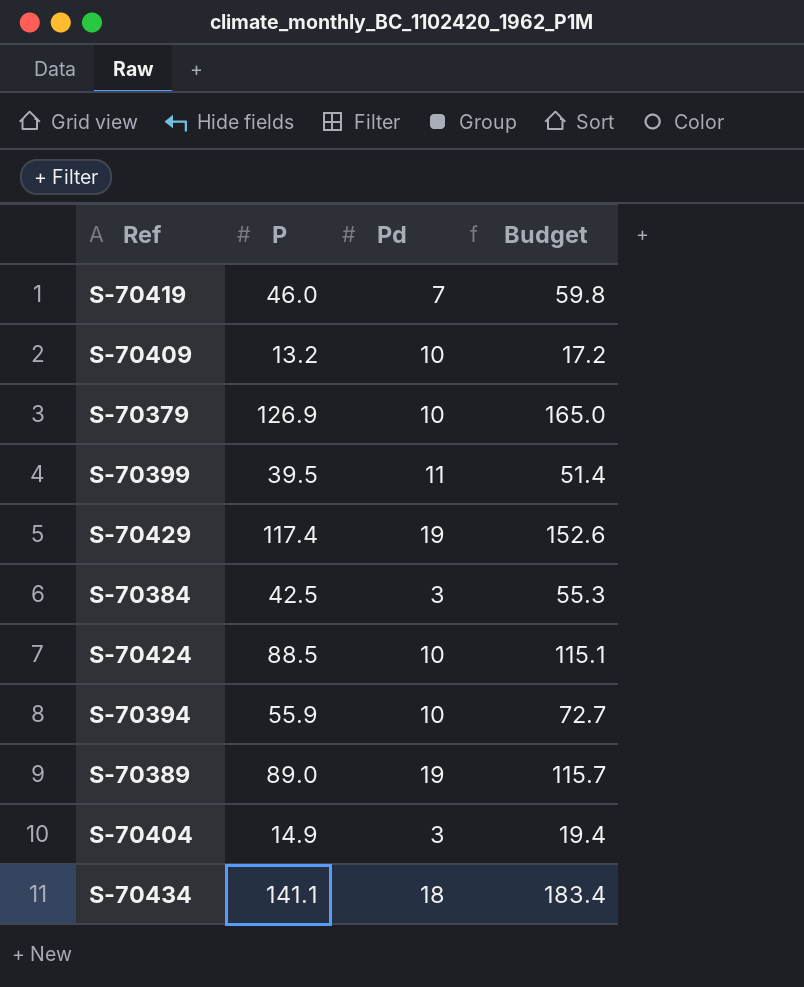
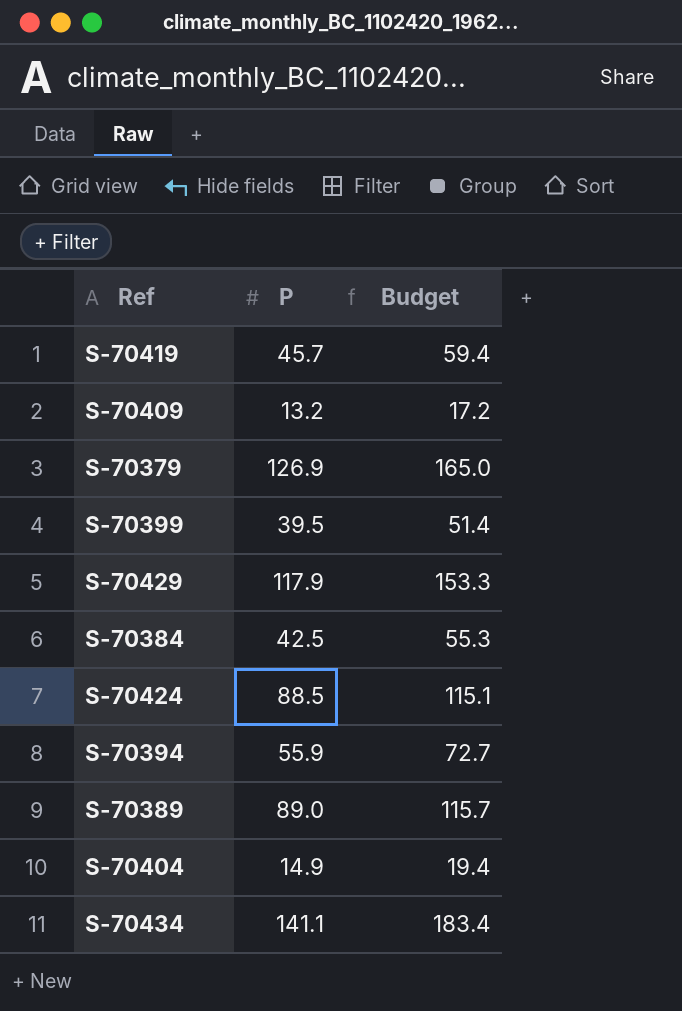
column Pd | position: 3 -> none
S-70419 | P: 46.0 -> 45.7
S-70419 | Budget: 59.8 -> 59.4
S-70429 | P: 117.4 -> 117.9
S-70429 | Budget: 152.6 -> 153.3

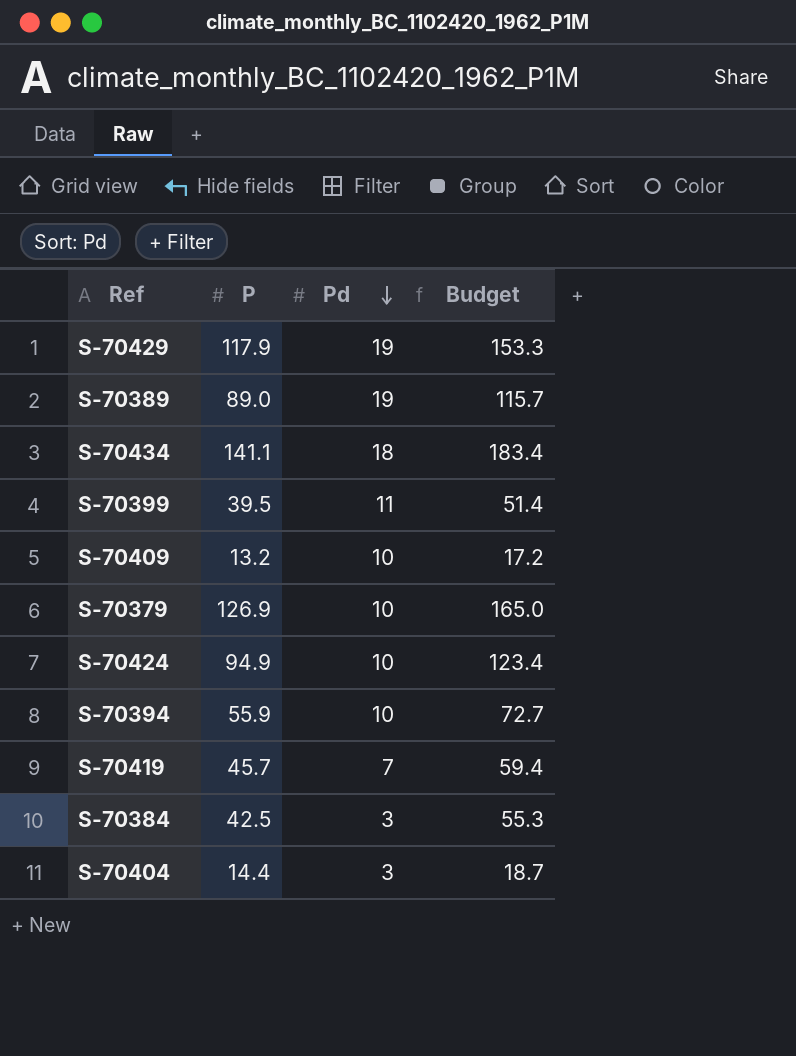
row order: none -> Pd descending
column Pd | position: none -> 3
S-70424 | P: 88.5 -> 94.9
S-70424 | Budget: 115.1 -> 123.4
S-70404 | P: 14.9 -> 14.4
S-70404 | Budget: 19.4 -> 18.7

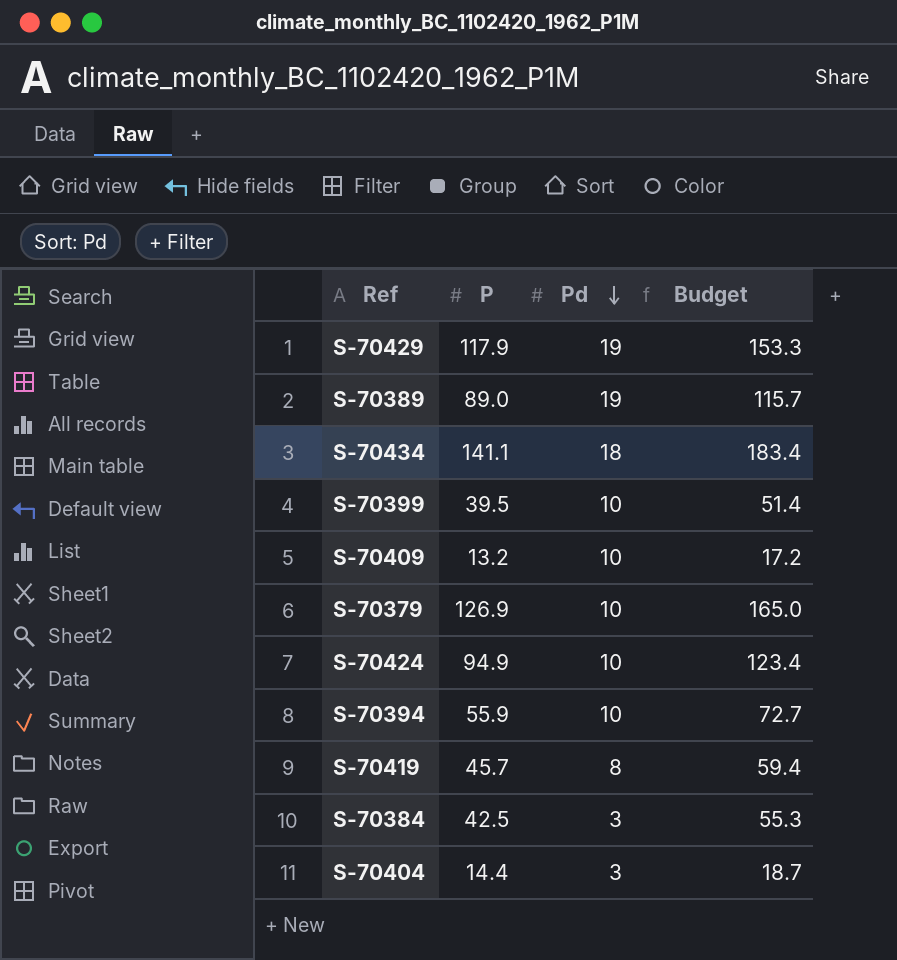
S-70399 | Pd: 11 -> 10
S-70419 | Pd: 7 -> 8

